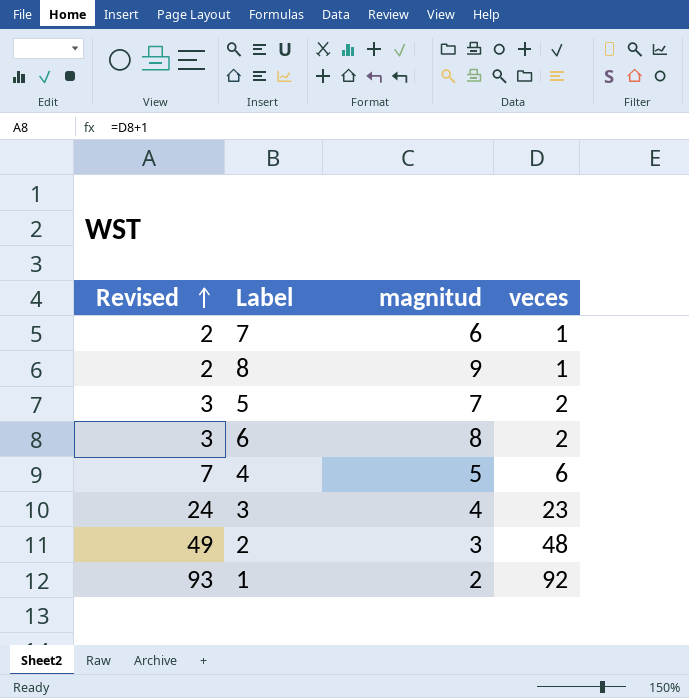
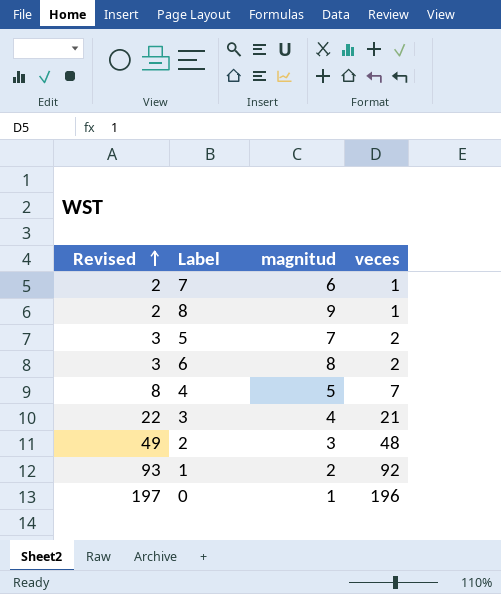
4 | Revised: 7 -> 8
4 | veces: 6 -> 7
3 | Revised: 24 -> 22
3 | veces: 23 -> 21
row 0: none -> 197 | 1 | 196

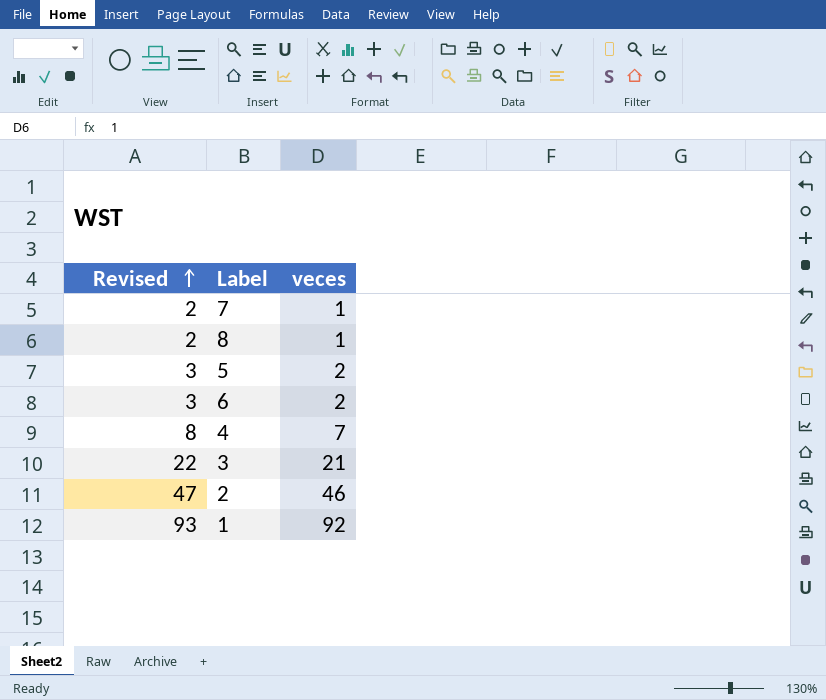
column magnitud | position: 3 -> none
row 0: 197 | 1 | 196 -> none
2 | Revised: 49 -> 47
2 | veces: 48 -> 46

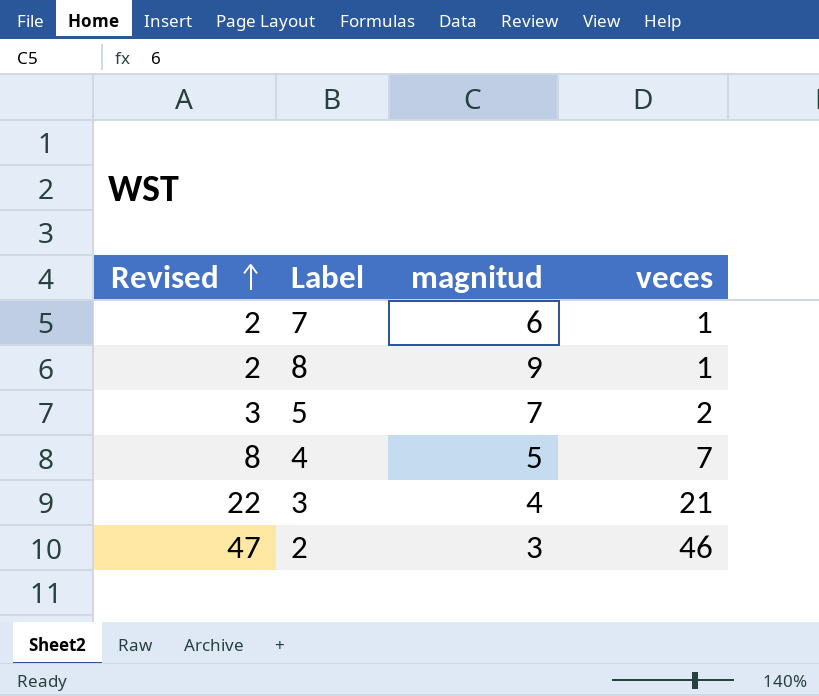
column magnitud | position: none -> 3
row 6: 3 | 2 -> none
row 1: 93 | 92 -> none

